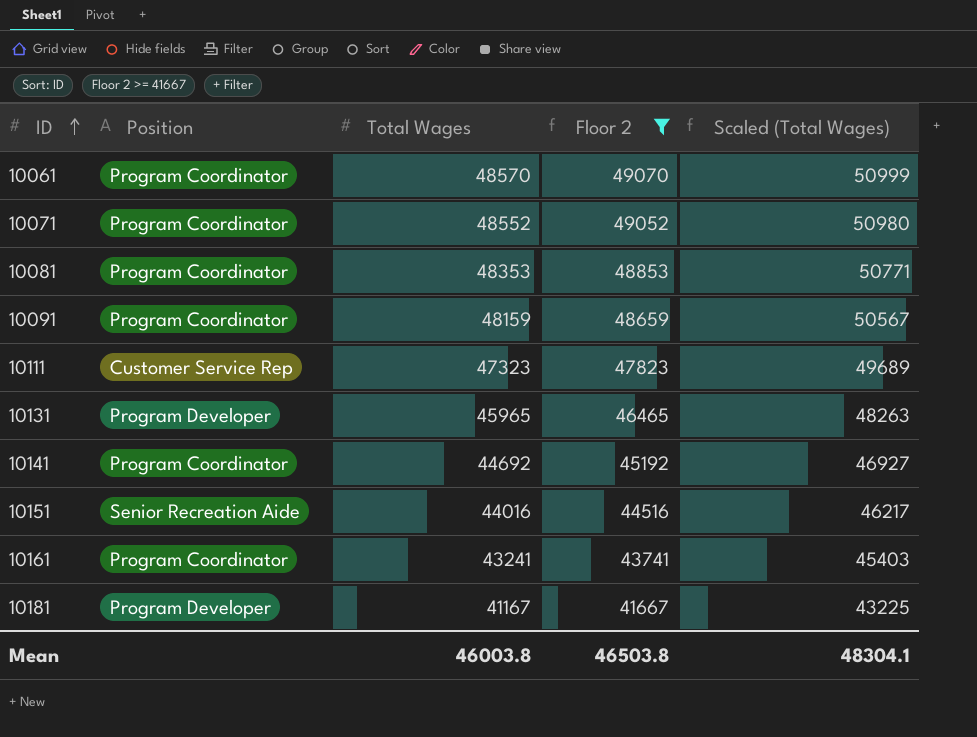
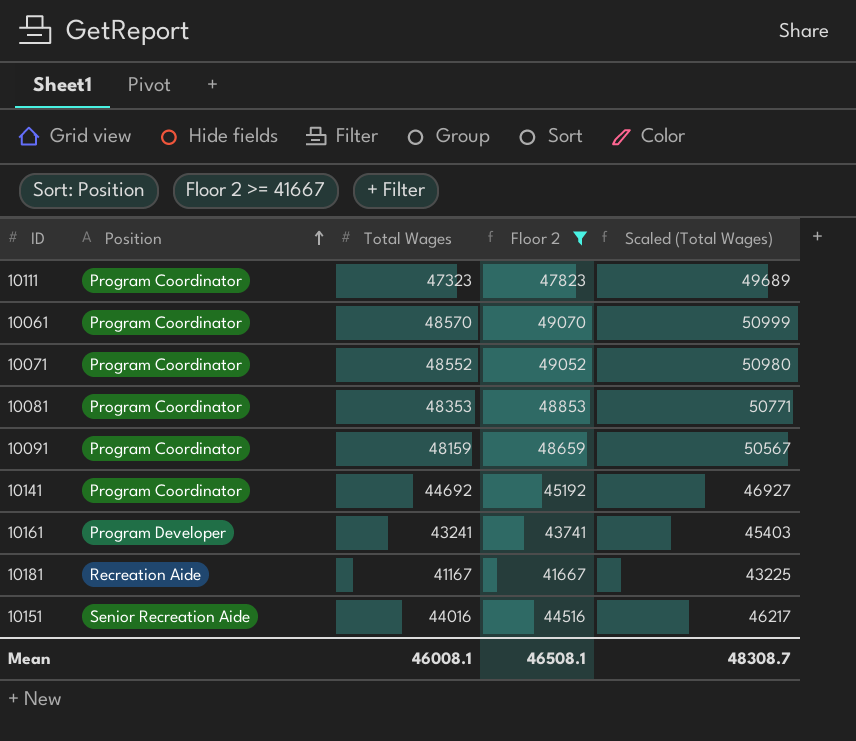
row order: ID ascending -> Position ascending
row 10131: Program Developer | 45965 | 46465 | 48263 -> none
10111 | Position: Customer Service Rep -> Program Coordinator
10161 | Position: Program Coordinator -> Program Developer
10181 | Position: Program Developer -> Recreation Aide
Mean | Total Wages: 46003.8 -> 46008.1
Mean | Floor 2: 46503.8 -> 46508.1
Mean | Scaled (Total Wages): 48304.1 -> 48308.7

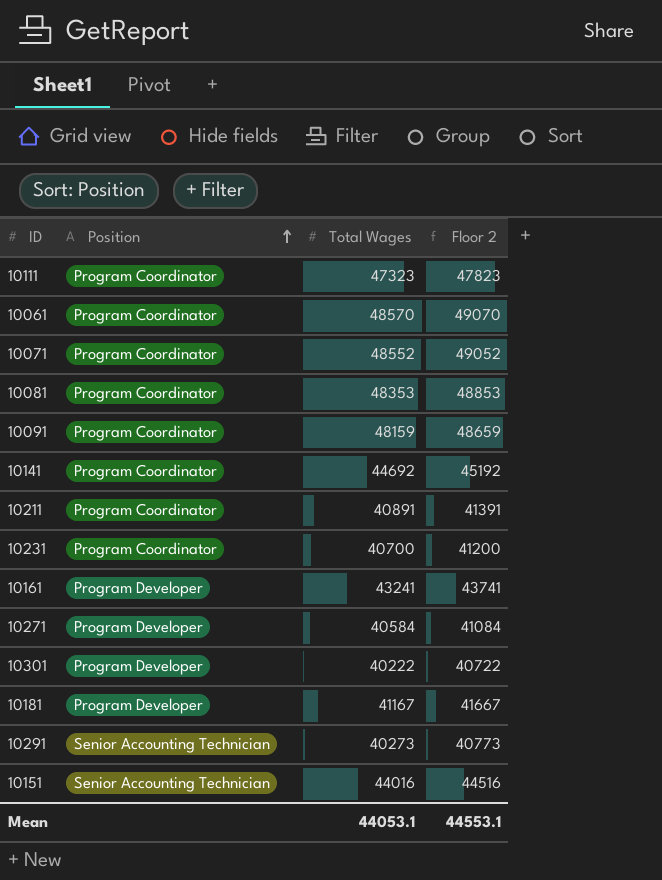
filter: Floor 2 >= 41667 -> none
column Scaled (Total Wages) | formula: [Total Wages] * 1.05 -> none
10181 | Position: Recreation Aide -> Program Developer
10151 | Position: Senior Recreation Aide -> Senior Accounting Technician
Mean | Total Wages: 46008.1 -> 44053.1
Mean | Floor 2: 46508.1 -> 44553.1

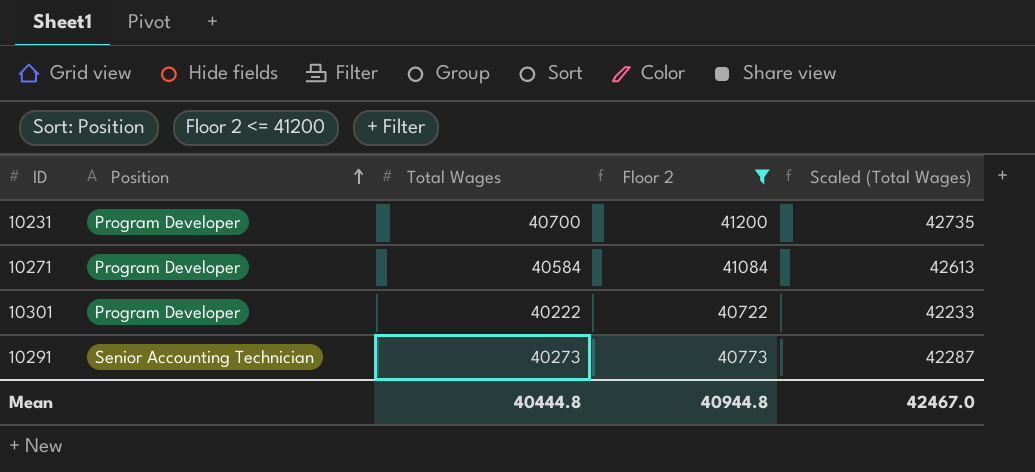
filter: none -> Floor 2 <= 41200
column Scaled (Total Wages) | formula: none -> [Total Wages] * 1.05
10231 | Position: Program Coordinator -> Program Developer
Mean | Total Wages: 44053.1 -> 40444.8
Mean | Floor 2: 44553.1 -> 40944.8

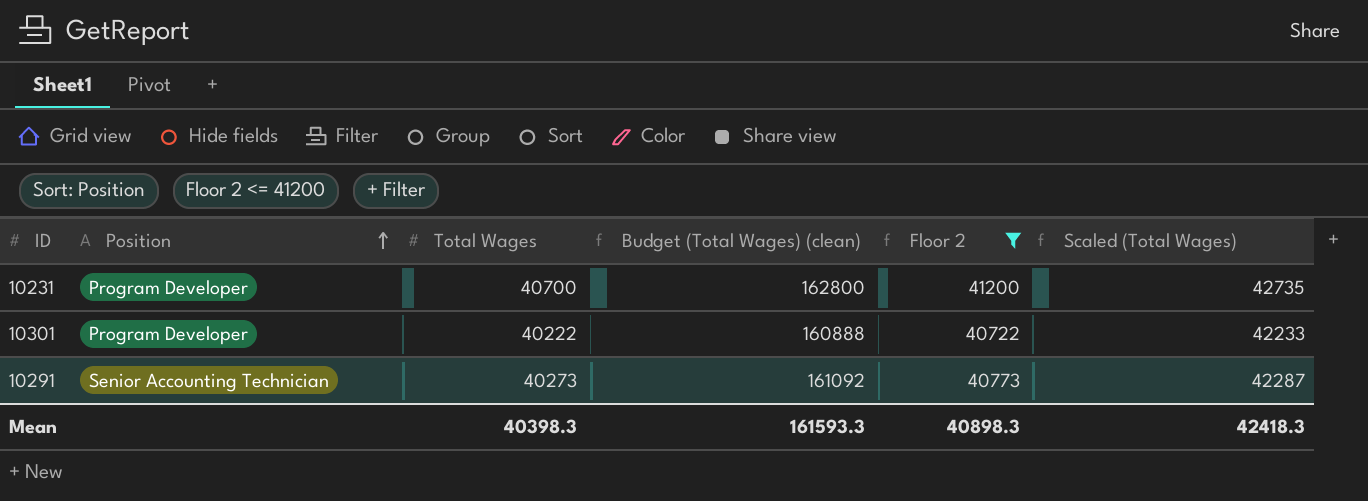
column Budget (Total Wages) (clean) | formula: none -> [Total Wages] * 4
row 10271: Program Developer | 40584 | 41084 | 42613 -> none
Mean | Total Wages: 40444.8 -> 40398.3
Mean | Floor 2: 40944.8 -> 40898.3
Mean | Scaled (Total Wages): 42467.0 -> 42418.3

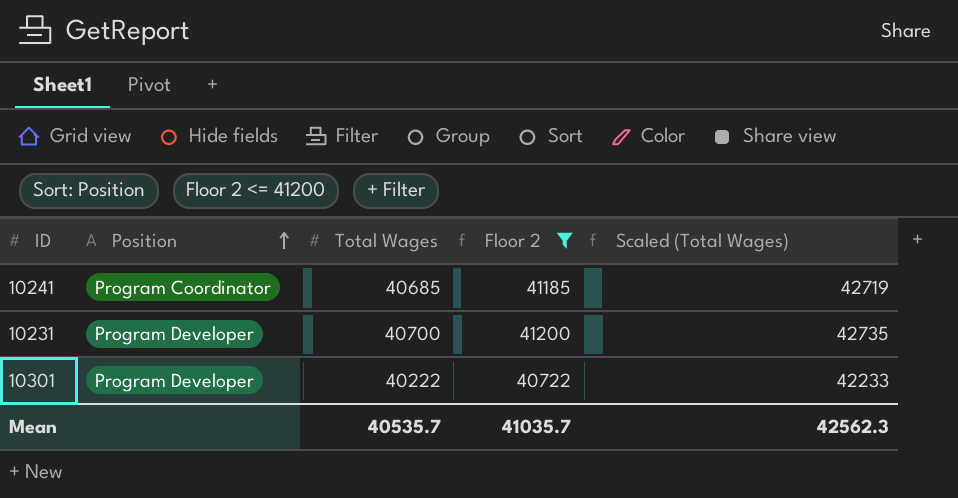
column Budget (Total Wages) (clean) | formula: [Total Wages] * 4 -> none
row 10291: Senior Accounting Technician | 40273 | 161092 | 40773 | 42287 -> none
row 10241: none -> Program Coordinator | 40685 | 41185 | 42719
Mean | Total Wages: 40398.3 -> 40535.7
Mean | Floor 2: 40898.3 -> 41035.7
Mean | Scaled (Total Wages): 42418.3 -> 42562.3

